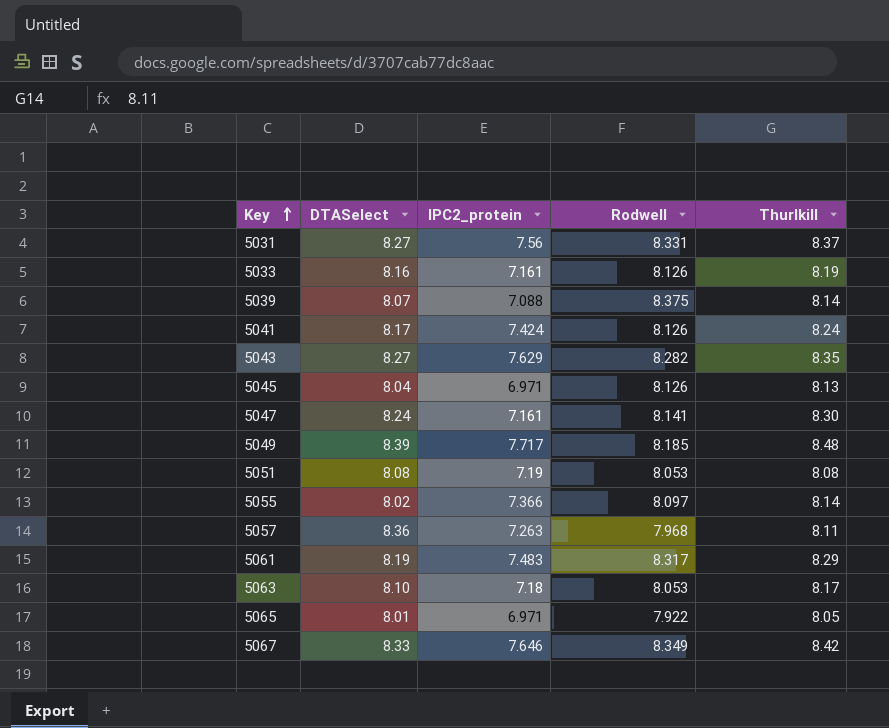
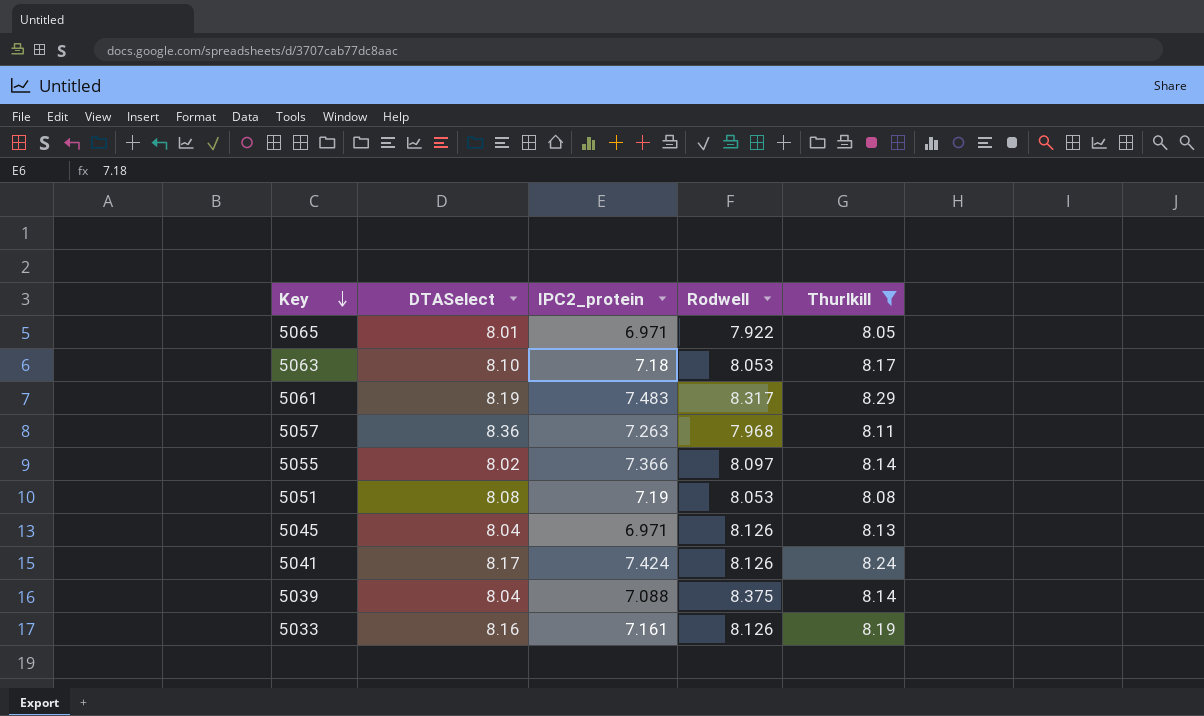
filter: none -> Thurlkill <= 8.29
row order: Key ascending -> Key descending
5039 | DTASelect: 8.07 -> 8.04

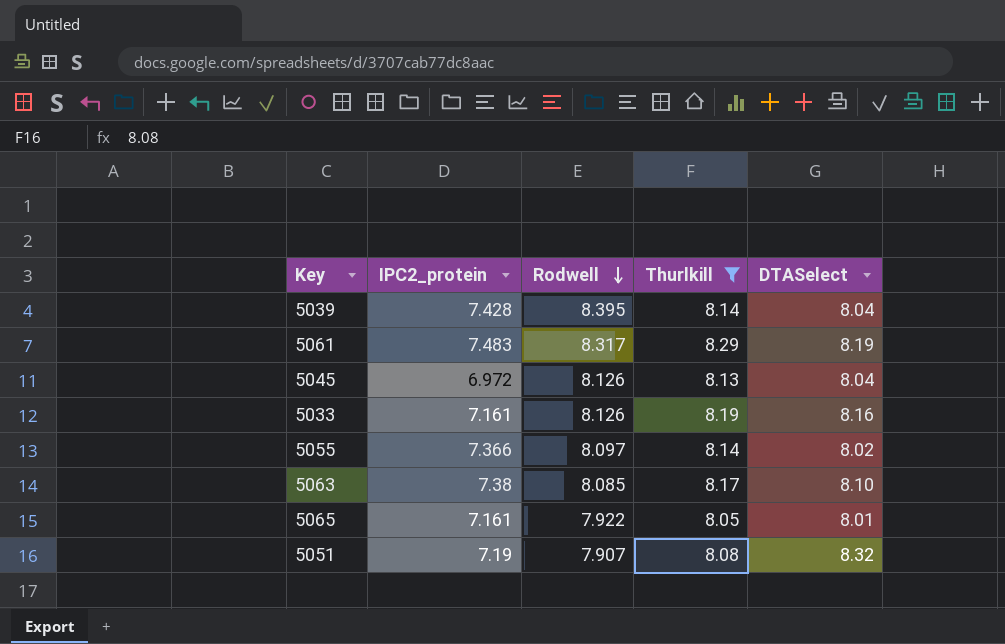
row order: Key descending -> Rodwell descending
column DTASelect | position: 2 -> 5
row 5057: 8.36 | 7.263 | 7.968 | 8.11 -> none
row 5041: 8.17 | 7.424 | 8.126 | 8.24 -> none
5039 | IPC2_protein: 7.088 -> 7.428
5039 | Rodwell: 8.375 -> 8.395
5045 | IPC2_protein: 6.971 -> 6.972
5063 | IPC2_protein: 7.18 -> 7.38
5063 | Rodwell: 8.053 -> 8.085
5065 | IPC2_protein: 6.971 -> 7.161
5051 | Rodwell: 8.053 -> 7.907
5051 | DTASelect: 8.08 -> 8.32

